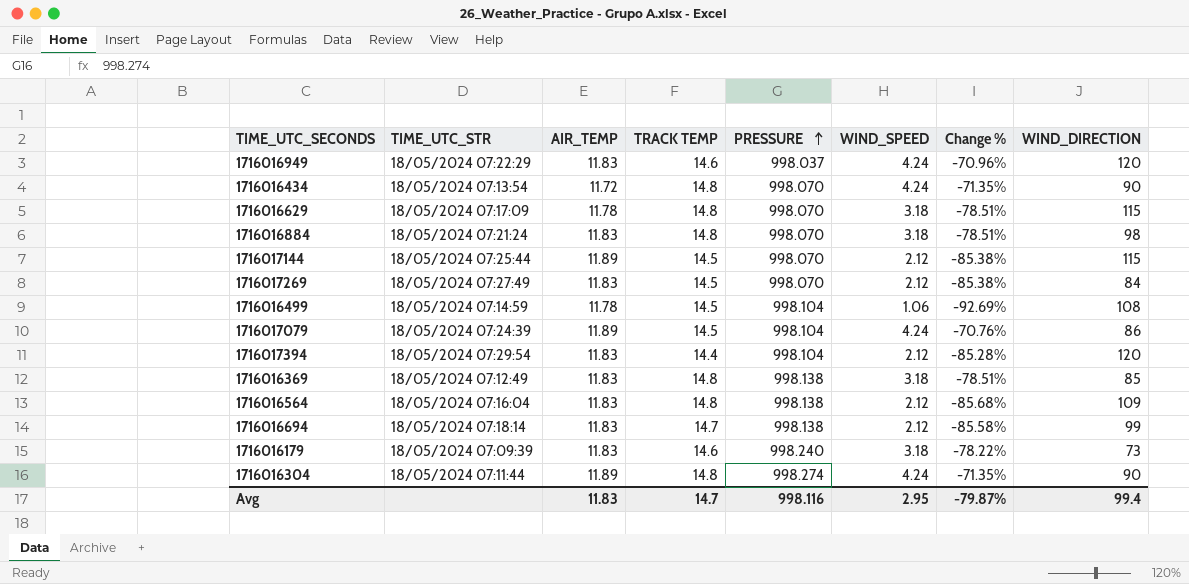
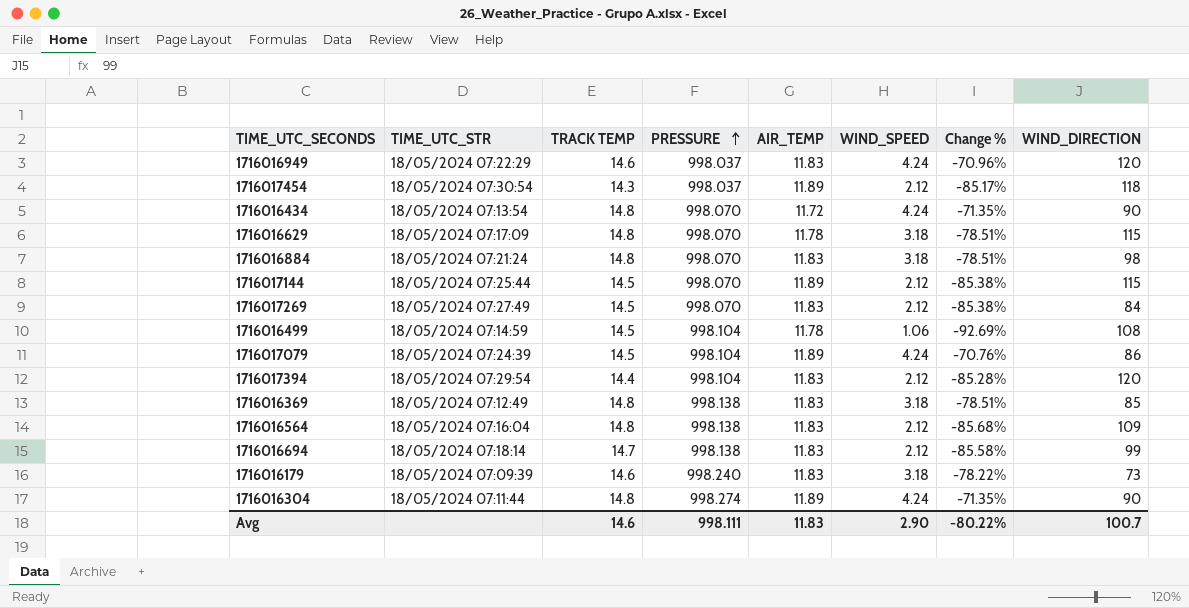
column AIR_TEMP | position: 3 -> 5
row 1716017454: none -> 18/05/2024 07:30:54 | 14.3 | 998.037 | 11.89 | 2.12 | -85.17% | 118
Avg | TRACK TEMP: 14.7 -> 14.6
Avg | PRESSURE: 998.116 -> 998.111
Avg | WIND_SPEED: 2.95 -> 2.90
Avg | Change %: -79.87% -> -80.22%
Avg | WIND_DIRECTION: 99.4 -> 100.7

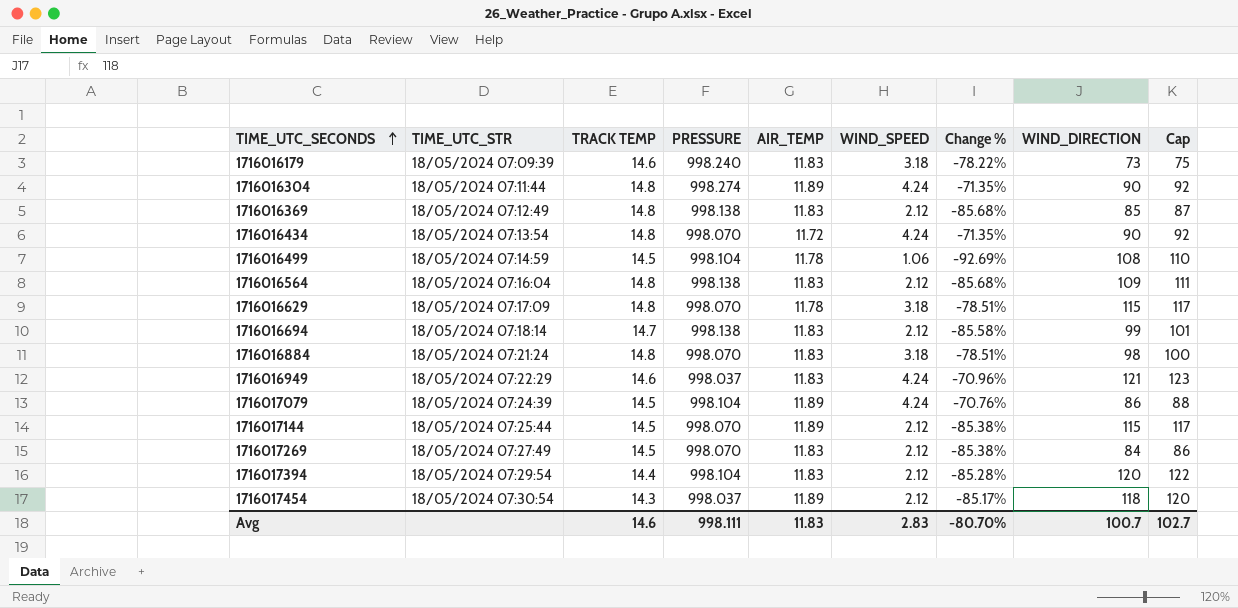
row order: PRESSURE ascending -> TIME_UTC_SECONDS ascending
column Cap | formula: none -> [WIND_DIRECTION] + 2
1716016369 | WIND_SPEED: 3.18 -> 2.12
1716016369 | Change %: -78.51% -> -85.68%
1716016949 | WIND_DIRECTION: 120 -> 121
Avg | WIND_SPEED: 2.90 -> 2.83
Avg | Change %: -80.22% -> -80.70%

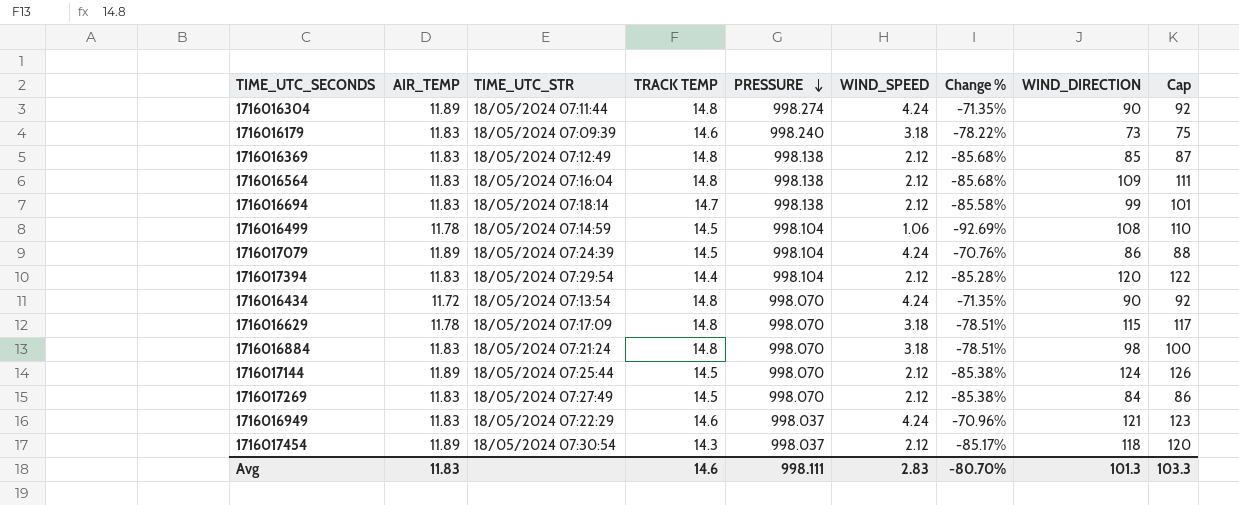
row order: TIME_UTC_SECONDS ascending -> PRESSURE descending
column AIR_TEMP | position: 5 -> 2
1716017144 | WIND_DIRECTION: 115 -> 124
1716017144 | Cap: 117 -> 126
Avg | WIND_DIRECTION: 100.7 -> 101.3
Avg | Cap: 102.7 -> 103.3

